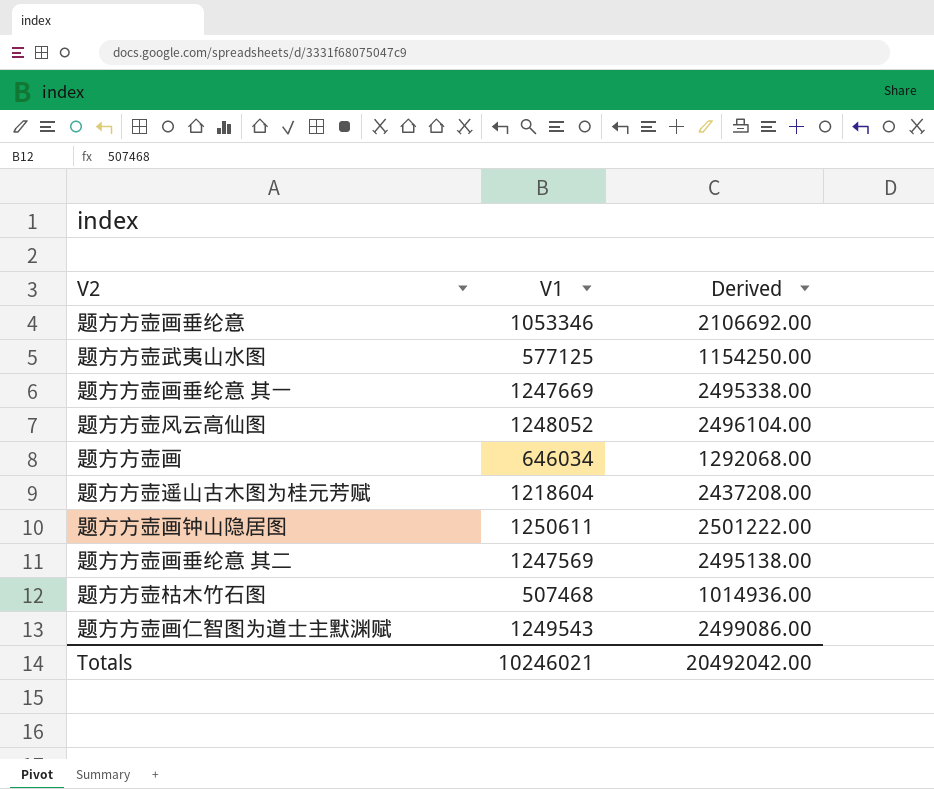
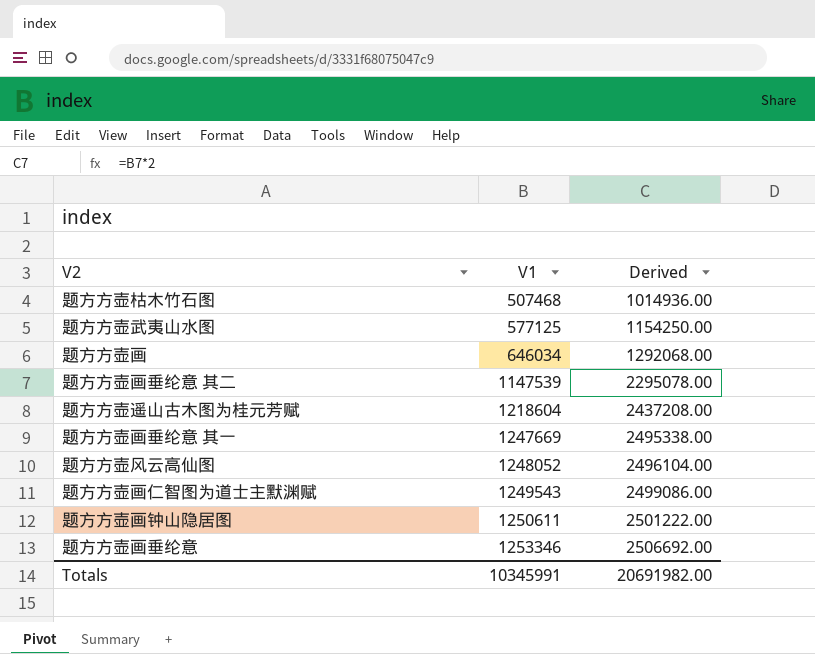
row order: none -> V1 ascending
题方方壶画垂纶意 其二 | V1: 1247569 -> 1147539
题方方壶画垂纶意 其二 | Derived: 2495138.00 -> 2295078.00
题方方壶画垂纶意 | V1: 1053346 -> 1253346
题方方壶画垂纶意 | Derived: 2106692.00 -> 2506692.00
Totals | V1: 10246021 -> 10345991
Totals | Derived: 20492042.00 -> 20691982.00

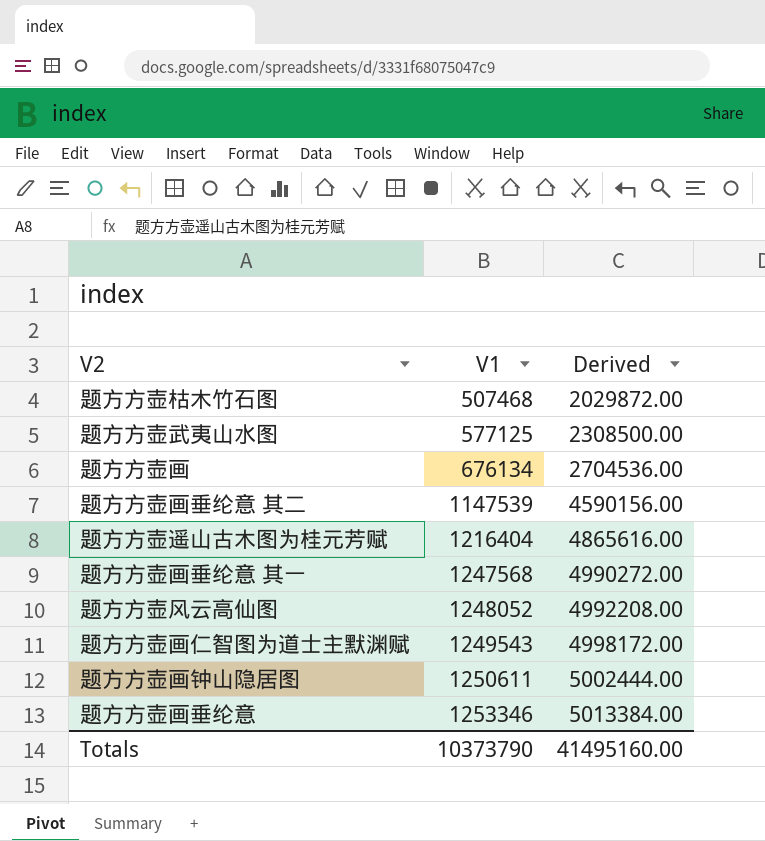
column Derived | formula: [V1] * 2 -> [V1] * 4
题方方壶画 | V1: 646034 -> 676134
题方方壶遥山古木图为桂元芳赋 | V1: 1218604 -> 1216404
题方方壶画垂纶意 其一 | V1: 1247669 -> 1247568
Totals | V1: 10345991 -> 10373790
Totals | Derived: 20691982.00 -> 41495160.00

